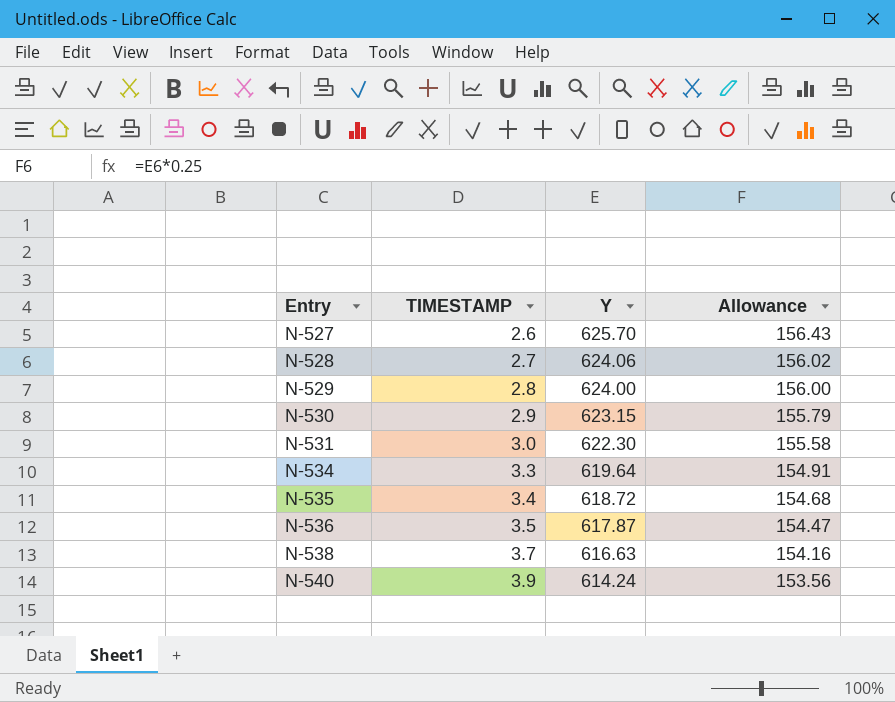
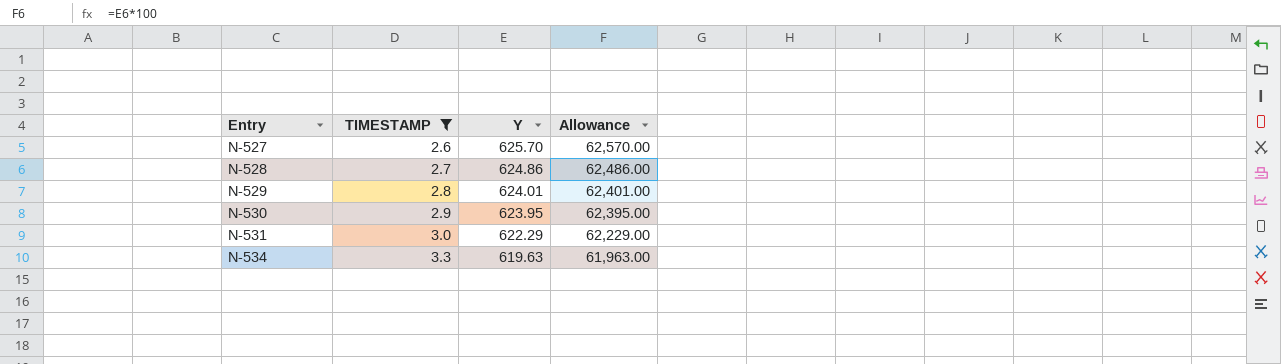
filter: none -> TIMESTAMP <= 3.3
column Allowance | formula: [Y] * 0.25 -> [Y] * 100
N-528 | Y: 624.06 -> 624.86
N-529 | Y: 624.00 -> 624.01
N-530 | Y: 623.15 -> 623.95
N-531 | Y: 622.30 -> 622.29
N-534 | Y: 619.64 -> 619.63

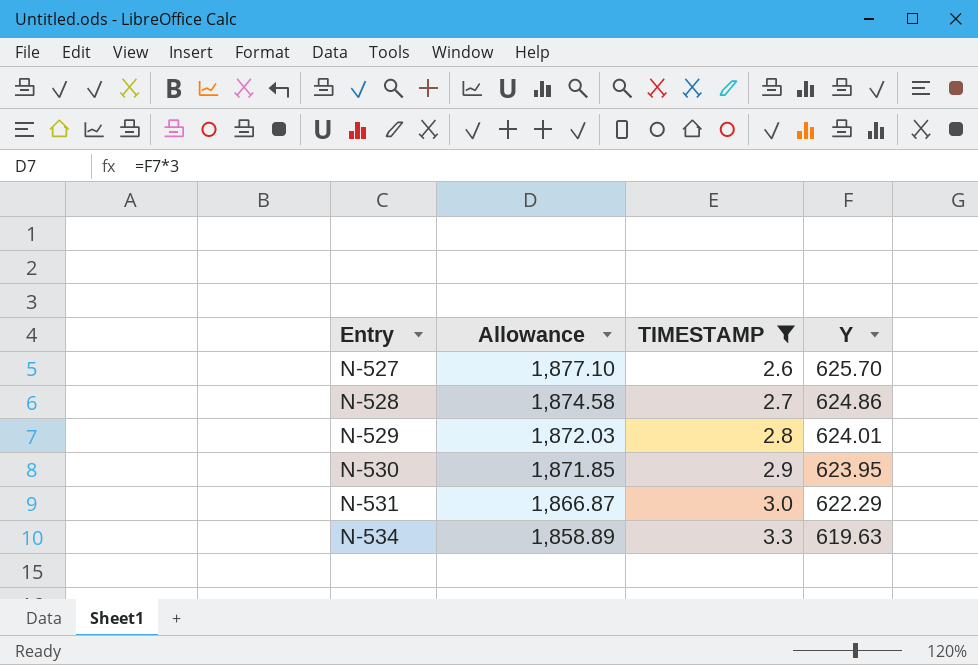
column Allowance | formula: [Y] * 100 -> [Y] * 3
column Allowance | position: 4 -> 2

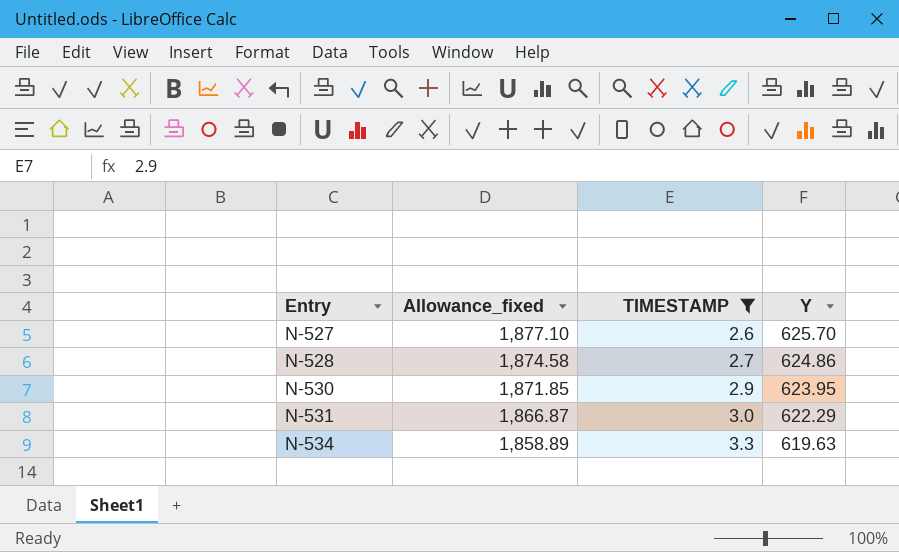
column name: Allowance -> Allowance_fixed
row N-529: 1,872.03 | 2.8 | 624.01 -> none

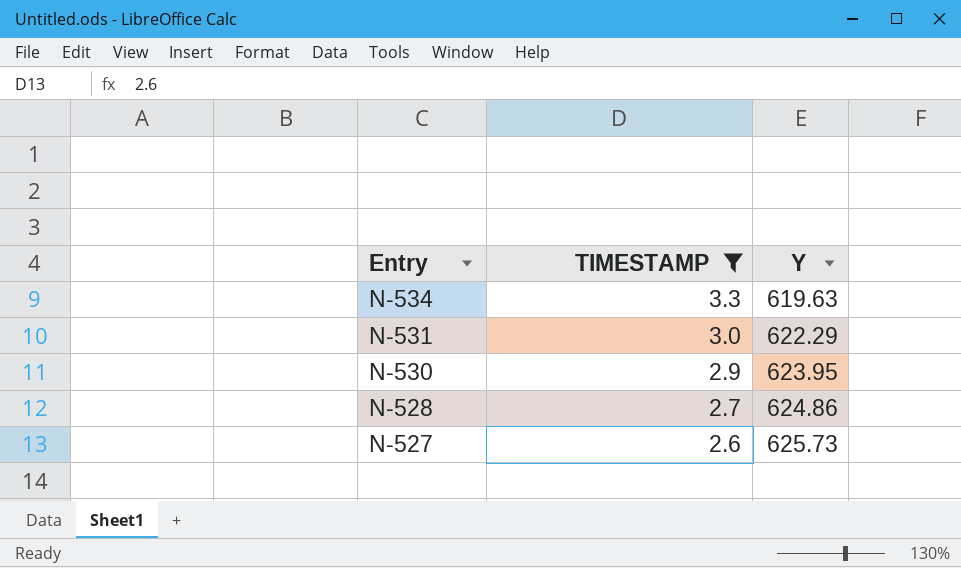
row order: Entry ascending -> Entry descending
column Allowance_fixed | formula: [Y] * 3 -> none
N-527 | Y: 625.70 -> 625.73

